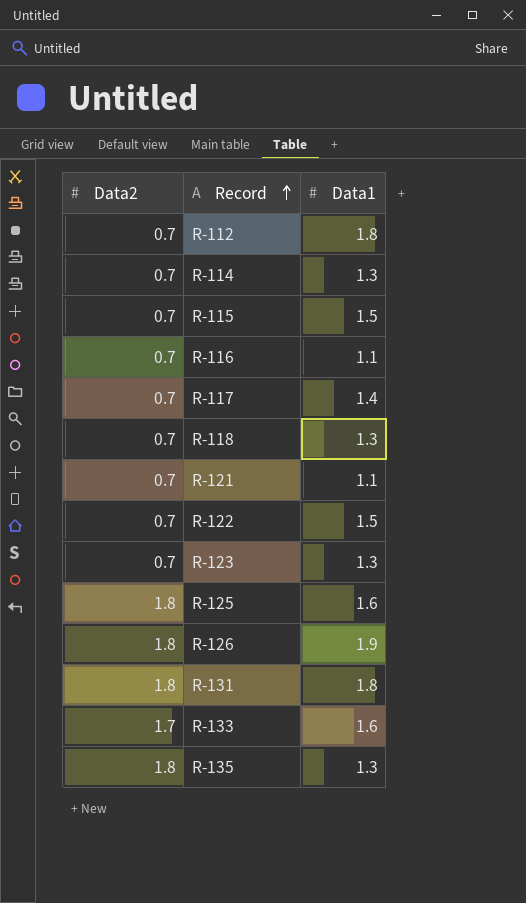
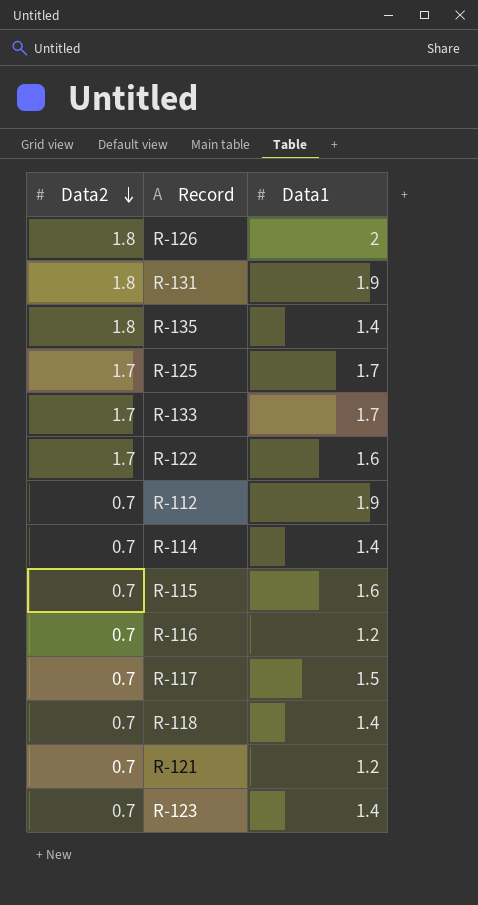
row order: Record ascending -> Data2 descending
R-126 | Data1: 1.9 -> 2
R-131 | Data1: 1.8 -> 1.9
R-135 | Data1: 1.3 -> 1.4
R-125 | Data2: 1.8 -> 1.7
R-125 | Data1: 1.6 -> 1.7
R-133 | Data1: 1.6 -> 1.7
R-122 | Data2: 0.7 -> 1.7
R-122 | Data1: 1.5 -> 1.6
R-112 | Data1: 1.8 -> 1.9
R-114 | Data1: 1.3 -> 1.4
R-115 | Data1: 1.5 -> 1.6
R-116 | Data1: 1.1 -> 1.2
R-117 | Data1: 1.4 -> 1.5
R-118 | Data1: 1.3 -> 1.4
R-121 | Data1: 1.1 -> 1.2
R-123 | Data1: 1.3 -> 1.4

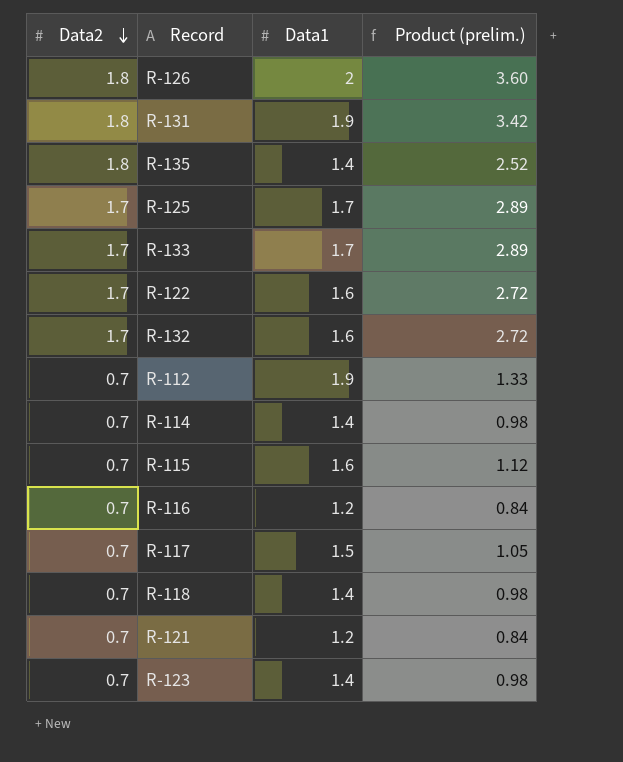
column Product (prelim.) | formula: none -> [Data2] * [Data1]
row R-132: none -> 1.7 | 1.6 | 2.72

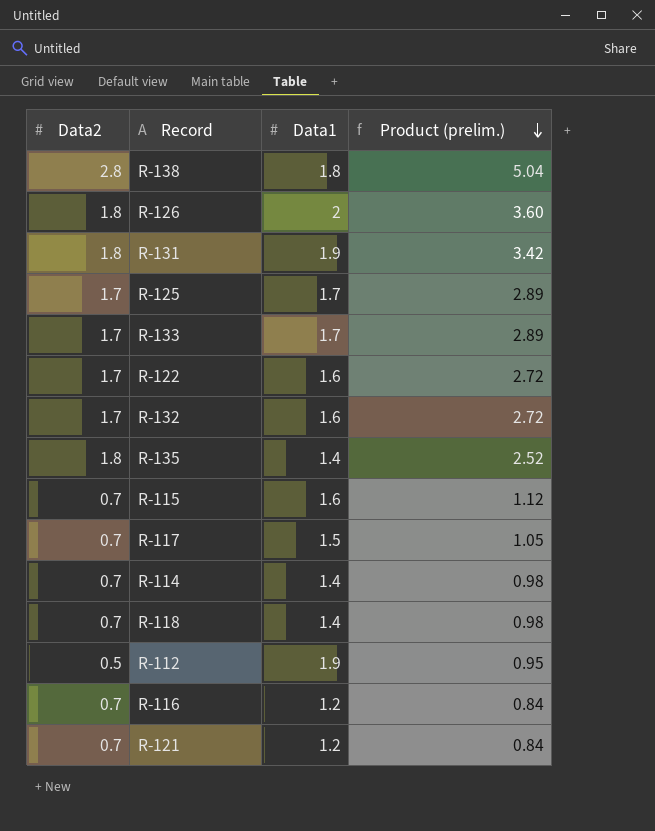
row order: Data2 descending -> Product (prelim.) descending
row R-123: 0.7 | 1.4 | 0.98 -> none
row R-138: none -> 2.8 | 1.8 | 5.04
R-112 | Data2: 0.7 -> 0.5
R-112 | Product (prelim.): 1.33 -> 0.95

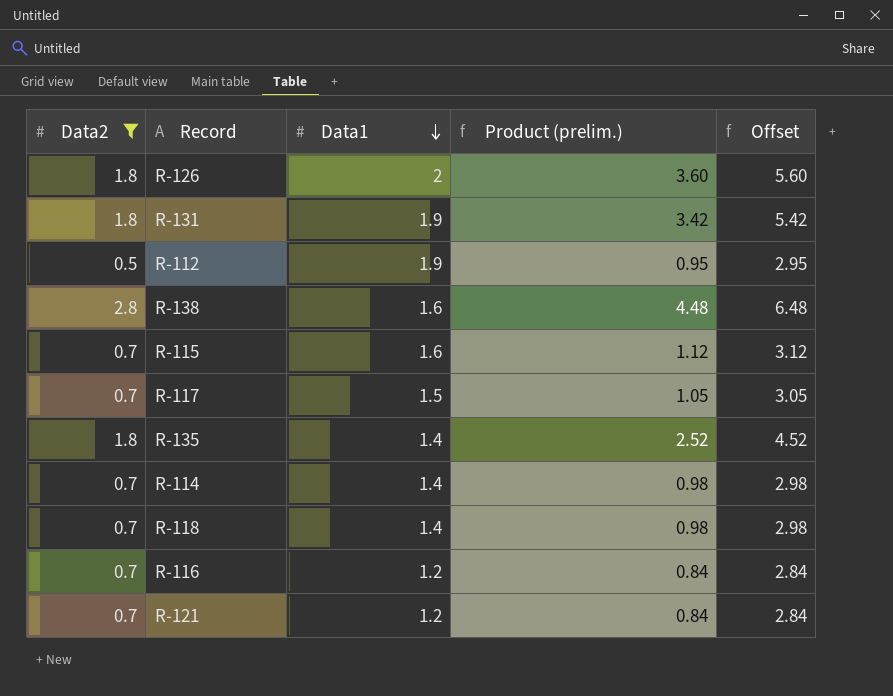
filter: none -> Data2 != 1.7
row order: Product (prelim.) descending -> Data1 descending
column Offset | formula: none -> [Product (prelim.)] + 2
R-138 | Data1: 1.8 -> 1.6
R-138 | Product (prelim.): 5.04 -> 4.48

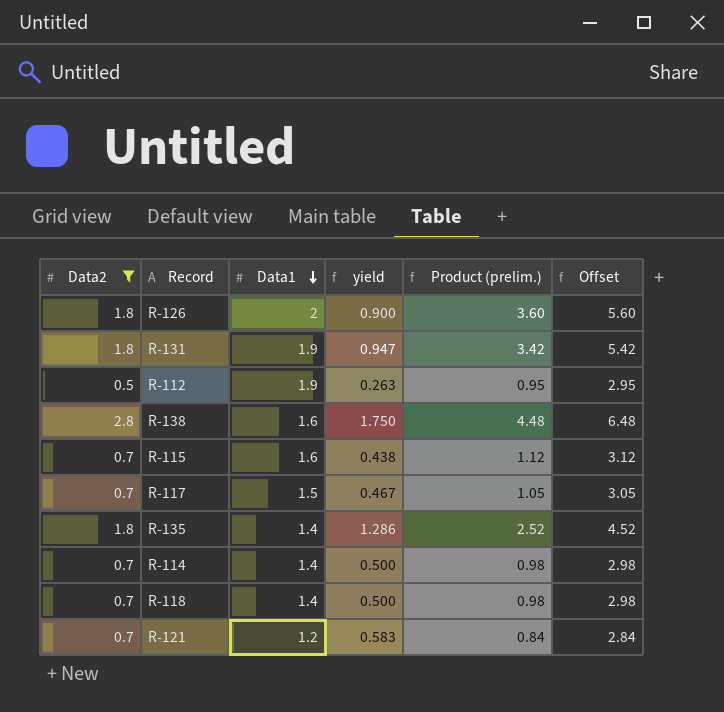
column yield | formula: none -> [Data2] / [Data1]
row R-116: 0.7 | 1.2 | 0.84 | 2.84 -> none

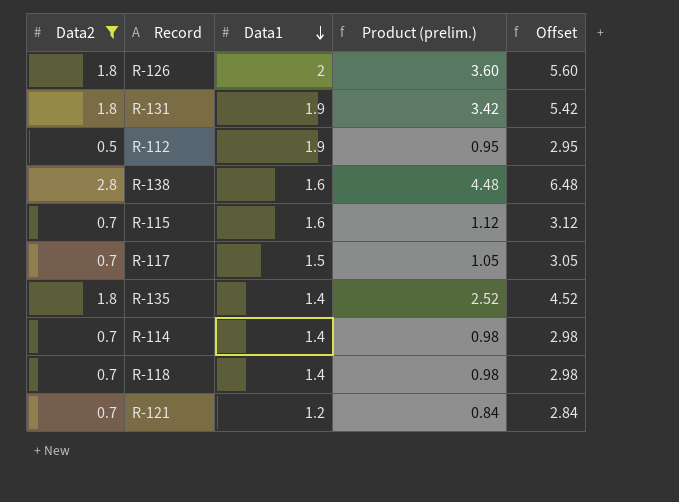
column yield | formula: [Data2] / [Data1] -> none

